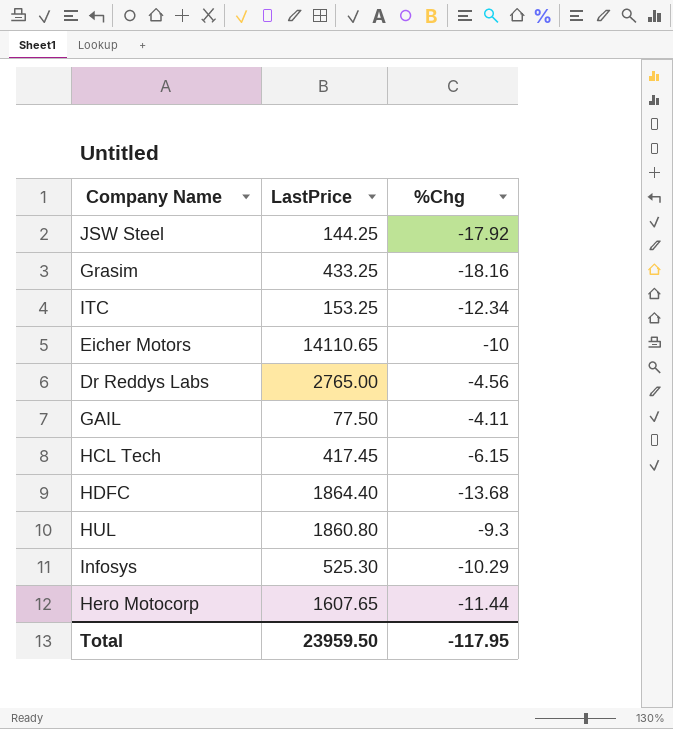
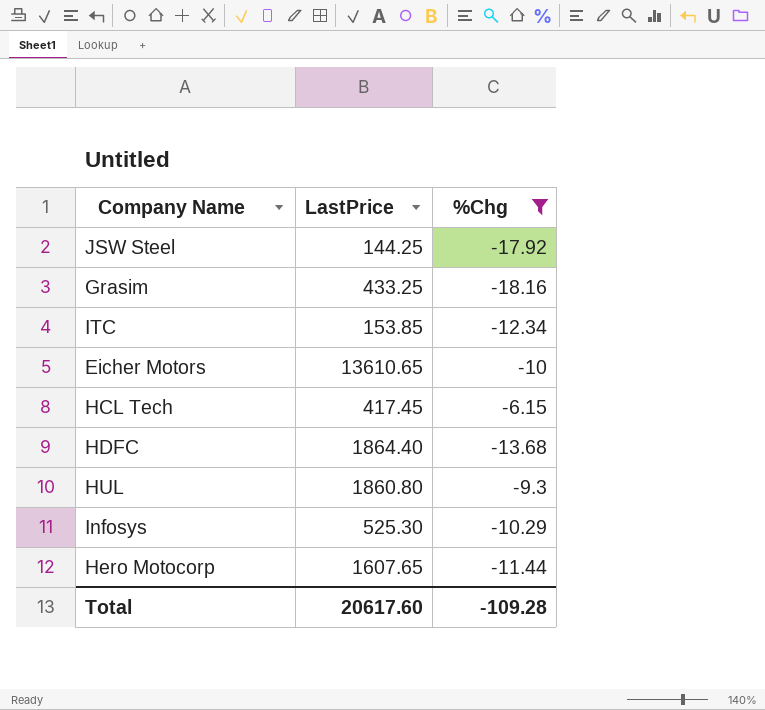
filter: none -> %Chg <= -6.15
ITC | LastPrice: 153.25 -> 153.85
Eicher Motors | LastPrice: 14110.65 -> 13610.65
Total | LastPrice: 23959.50 -> 20617.60
Total | %Chg: -117.95 -> -109.28

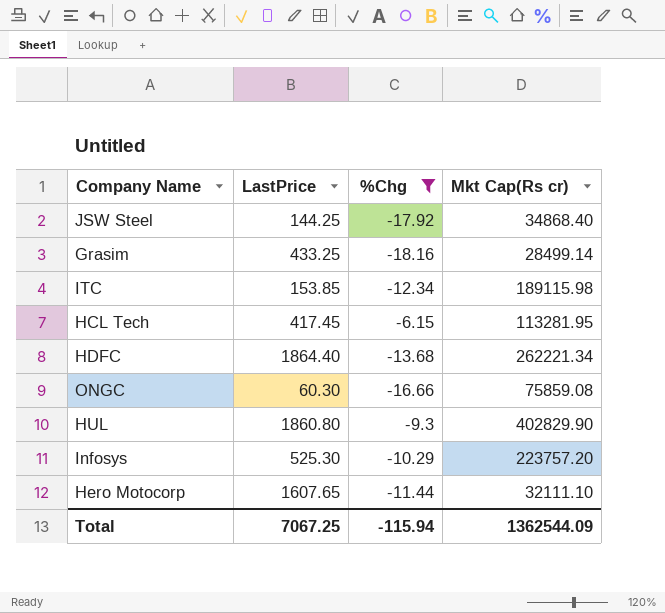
column Mkt Cap(Rs cr) | position: none -> 4
row Eicher Motors: 13610.65 | -10 -> none
row ONGC: none -> 60.30 | -16.66 | 75859.08
Total | LastPrice: 20617.60 -> 7067.25
Total | %Chg: -109.28 -> -115.94

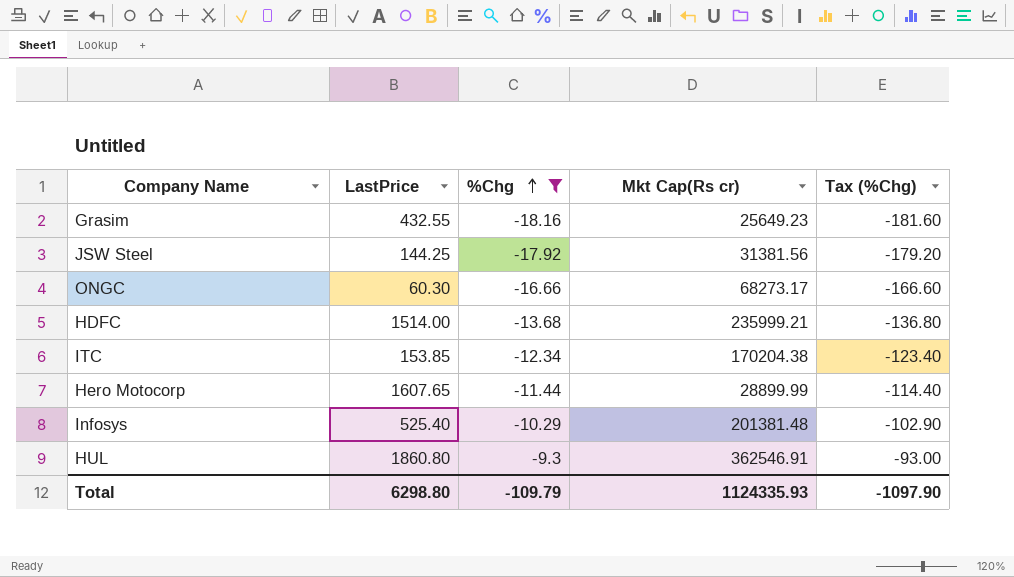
row order: none -> %Chg ascending
column Tax (%Chg) | formula: none -> [%Chg] * 10
row HCL Tech: 417.45 | -6.15 | 113281.95 -> none
Grasim | LastPrice: 433.25 -> 432.55
Grasim | Mkt Cap(Rs cr): 28499.14 -> 25649.23
JSW Steel | Mkt Cap(Rs cr): 34868.40 -> 31381.56
ONGC | Mkt Cap(Rs cr): 75859.08 -> 68273.17
HDFC | LastPrice: 1864.40 -> 1514.00
HDFC | Mkt Cap(Rs cr): 262221.34 -> 235999.21
ITC | Mkt Cap(Rs cr): 189115.98 -> 170204.38
Hero Motocorp | Mkt Cap(Rs cr): 32111.10 -> 28899.99
Infosys | LastPrice: 525.30 -> 525.40
Infosys | Mkt Cap(Rs cr): 223757.20 -> 201381.48
HUL | Mkt Cap(Rs cr): 402829.90 -> 362546.91
Total | LastPrice: 7067.25 -> 6298.80
Total | %Chg: -115.94 -> -109.79
Total | Mkt Cap(Rs cr): 1362544.09 -> 1124335.93

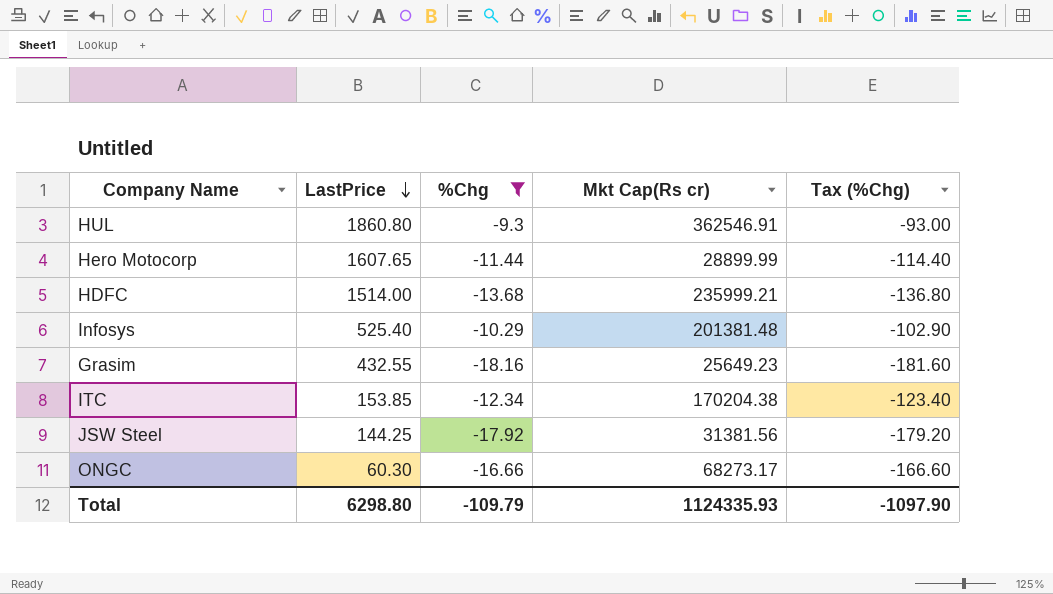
row order: %Chg ascending -> LastPrice descending

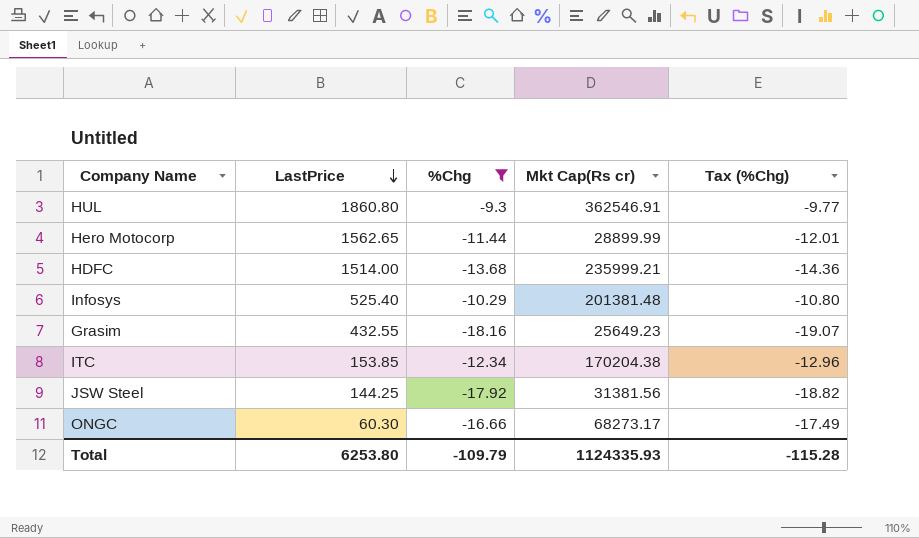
column Tax (%Chg) | formula: [%Chg] * 10 -> [%Chg] * 1.05
Hero Motocorp | LastPrice: 1607.65 -> 1562.65
Total | LastPrice: 6298.80 -> 6253.80
Total | Tax (%Chg): -1097.90 -> -115.28

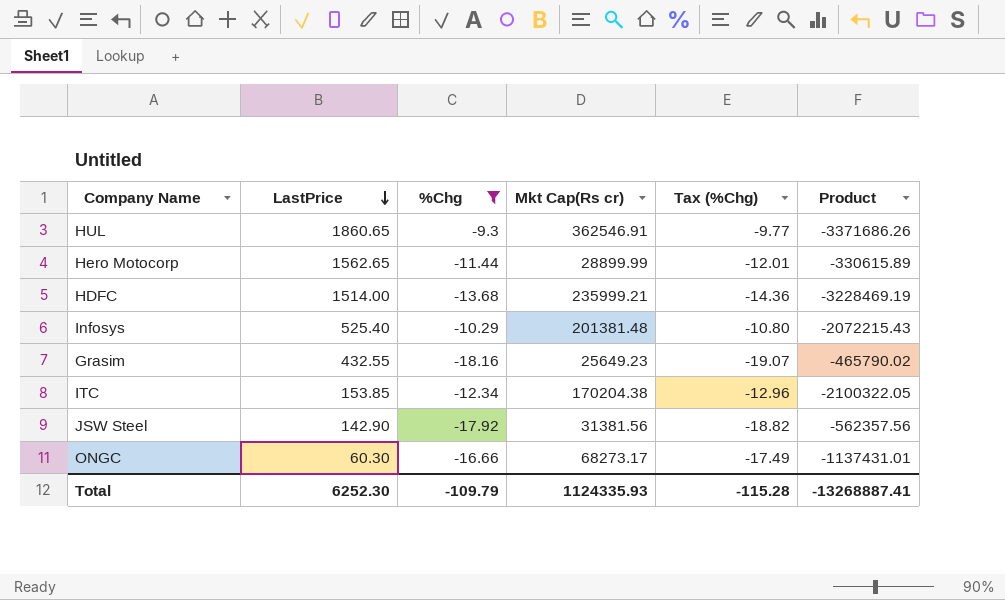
column Product | formula: none -> [%Chg] * [Mkt Cap(Rs cr)]
HUL | LastPrice: 1860.80 -> 1860.65
JSW Steel | LastPrice: 144.25 -> 142.90
Total | LastPrice: 6253.80 -> 6252.30

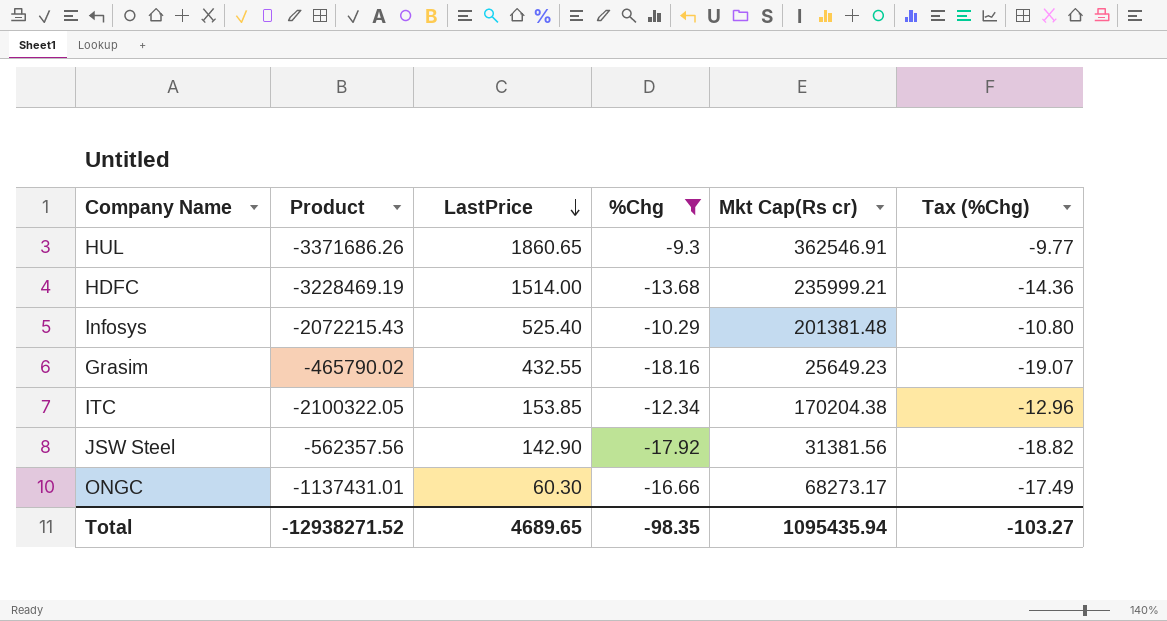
column Product | position: 6 -> 2
row Hero Motocorp: 1562.65 | -11.44 | 28899.99 | -12.01 | -330615.89 -> none
Total | Product: -13268887.41 -> -12938271.52
Total | LastPrice: 6252.30 -> 4689.65
Total | %Chg: -109.79 -> -98.35
Total | Mkt Cap(Rs cr): 1124335.93 -> 1095435.94
Total | Tax (%Chg): -115.28 -> -103.27

